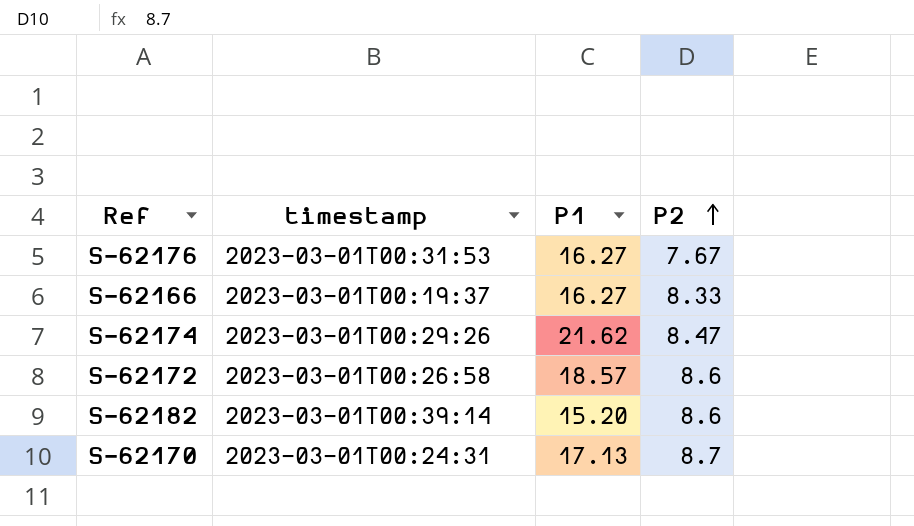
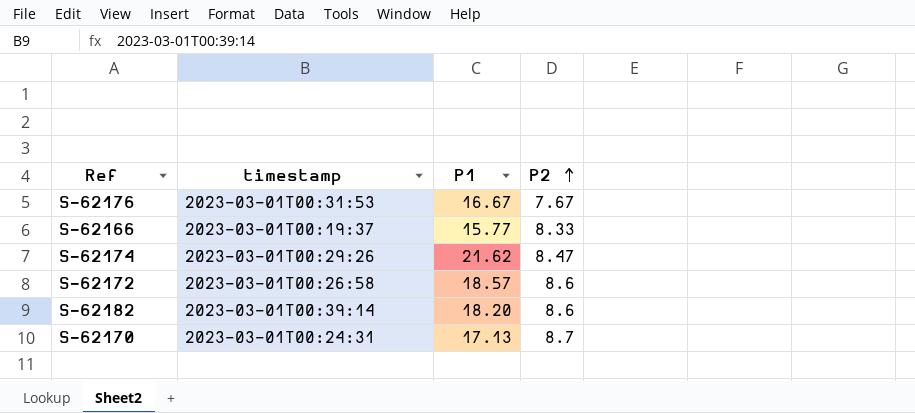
S-62176 | P1: 16.27 -> 16.67
S-62166 | P1: 16.27 -> 15.77
S-62182 | P1: 15.20 -> 18.20

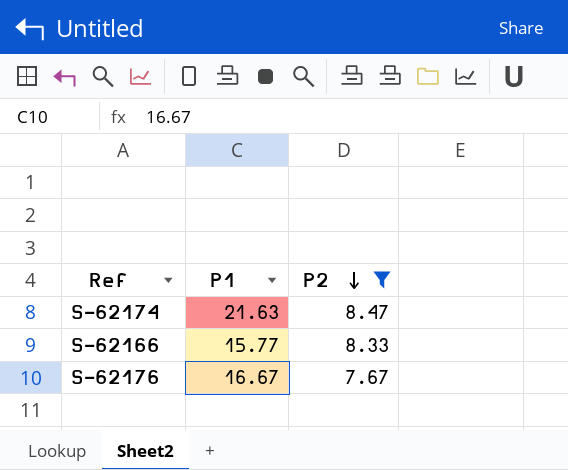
filter: none -> P2 <= 8.47
row order: P2 ascending -> P2 descending
column timestamp | position: 2 -> none
S-62174 | P1: 21.62 -> 21.63

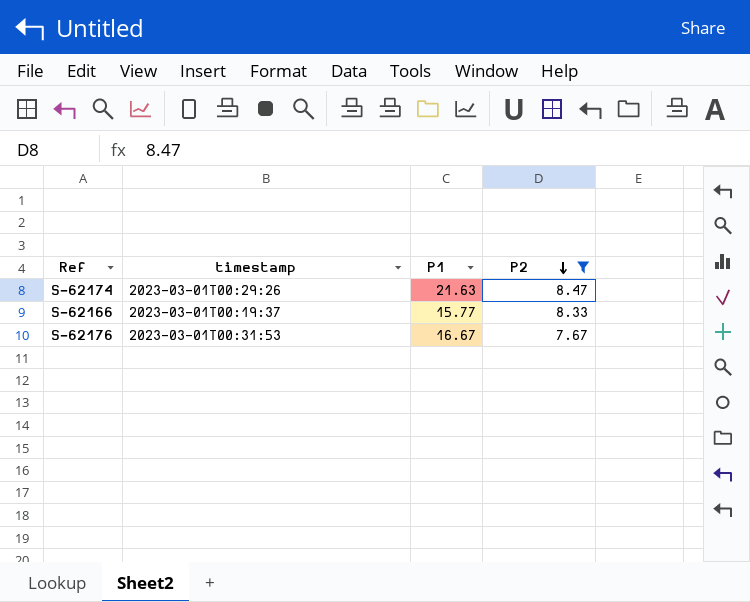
column timestamp | position: none -> 2

